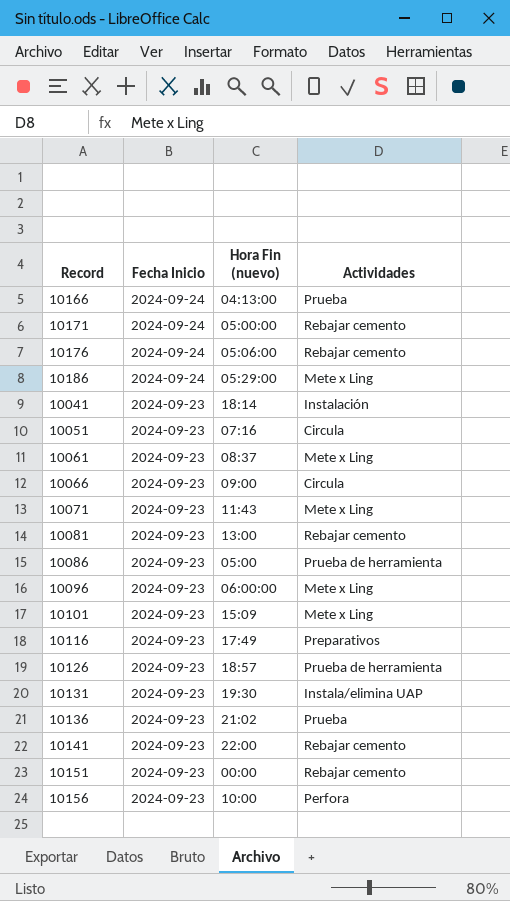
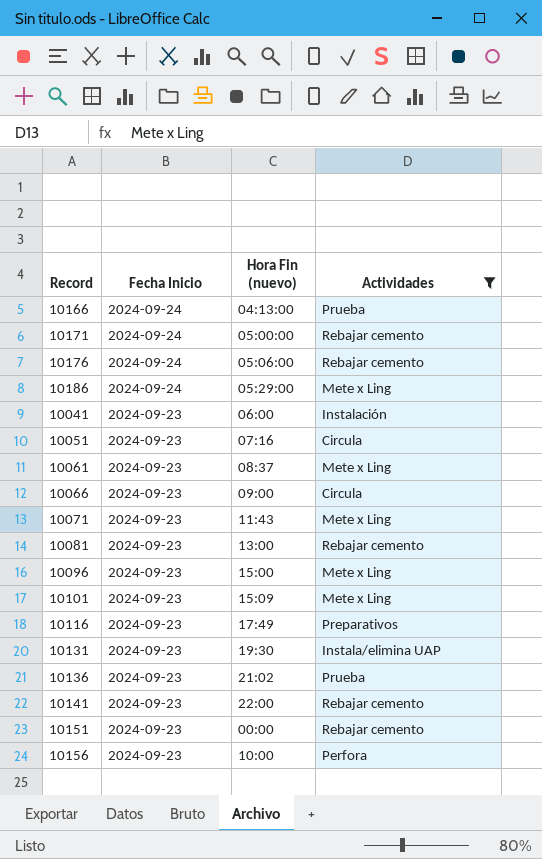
filter: none -> Actividades != Prueba de herramienta
10041 | Hora Fin (nuevo): 18:14 -> 06:00
10096 | Hora Fin (nuevo): 06:00:00 -> 15:00

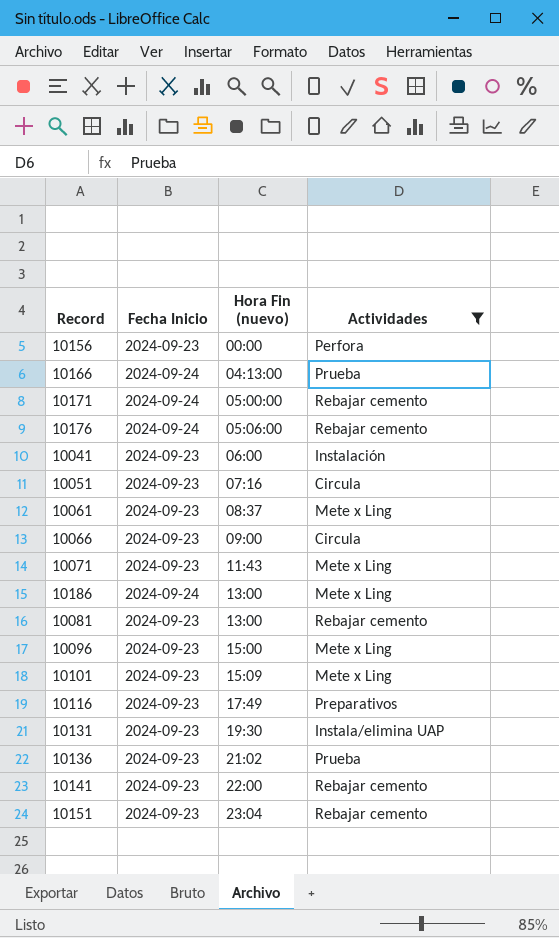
row order: Fecha Inicio descending -> Hora Fin (nuevo) ascending
10156 | Hora Fin (nuevo): 10:00 -> 00:00
10186 | Hora Fin (nuevo): 05:29:00 -> 13:00
10151 | Hora Fin (nuevo): 00:00 -> 23:04

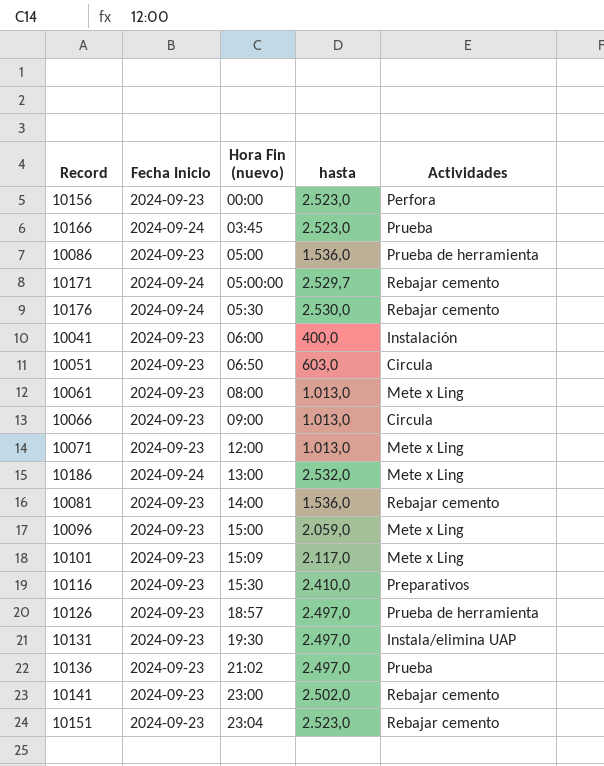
filter: Actividades != Prueba de herramienta -> none
column hasta | position: none -> 4
10166 | Hora Fin (nuevo): 04:13:00 -> 03:45
10176 | Hora Fin (nuevo): 05:06:00 -> 05:30
10051 | Hora Fin (nuevo): 07:16 -> 06:50
10061 | Hora Fin (nuevo): 08:37 -> 08:00
10071 | Hora Fin (nuevo): 11:43 -> 12:00
10081 | Hora Fin (nuevo): 13:00 -> 14:00
10116 | Hora Fin (nuevo): 17:49 -> 15:30
10141 | Hora Fin (nuevo): 22:00 -> 23:00

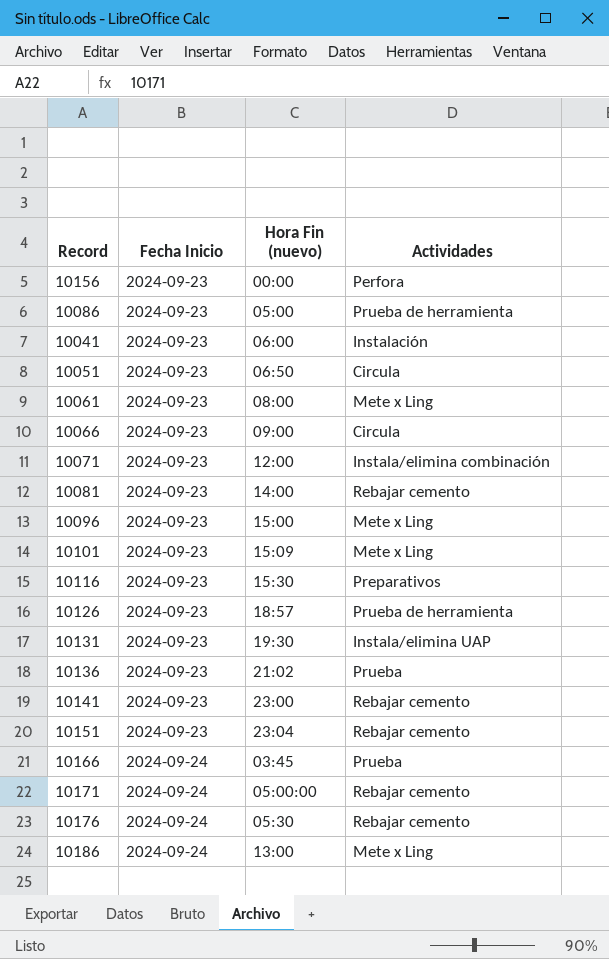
row order: Hora Fin (nuevo) ascending -> Fecha Inicio ascending
column hasta | position: 4 -> none
10071 | Actividades: Mete x Ling -> Instala/elimina combinación

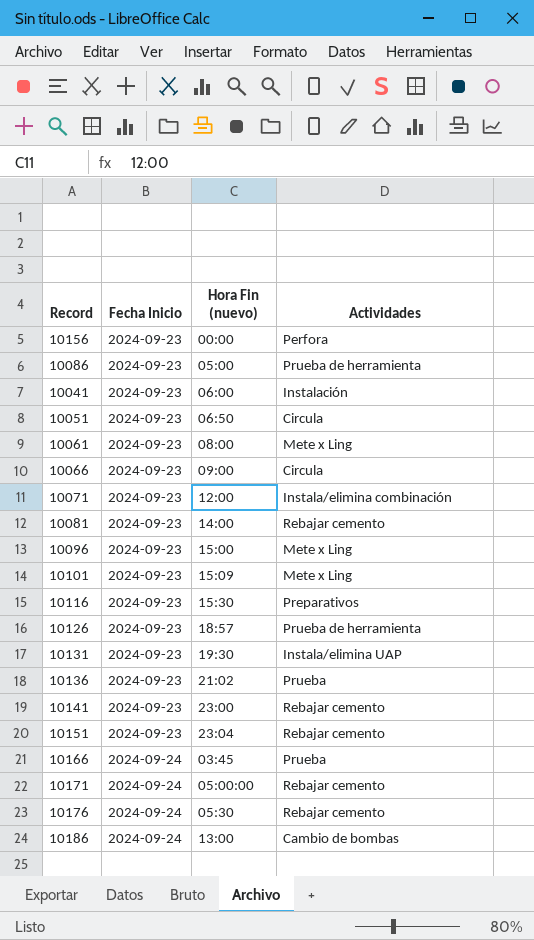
10186 | Actividades: Mete x Ling -> Cambio de bombas

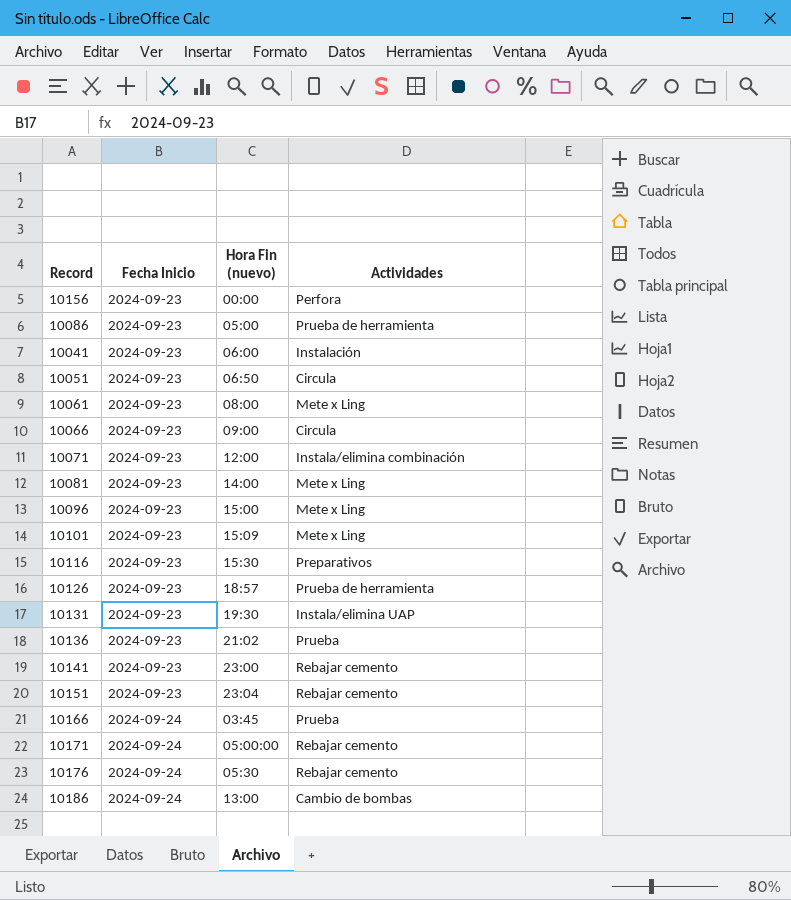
10081 | Actividades: Rebajar cemento -> Mete x Ling

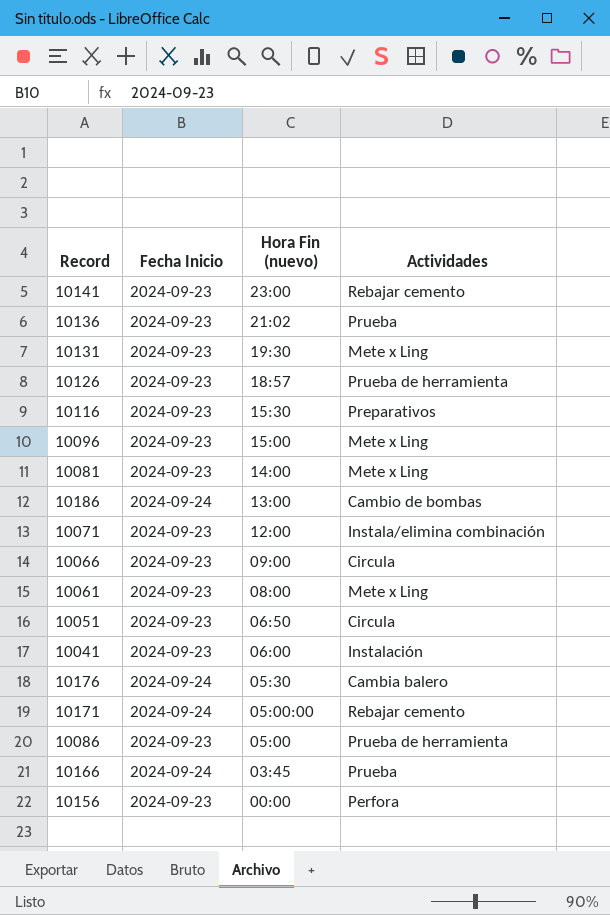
row order: Fecha Inicio ascending -> Hora Fin (nuevo) descending
row 10101: 2024-09-23 | 15:09 | Mete x Ling -> none
row 10151: 2024-09-23 | 23:04 | Rebajar cemento -> none
10131 | Actividades: Instala/elimina UAP -> Mete x Ling
10176 | Actividades: Rebajar cemento -> Cambia balero

